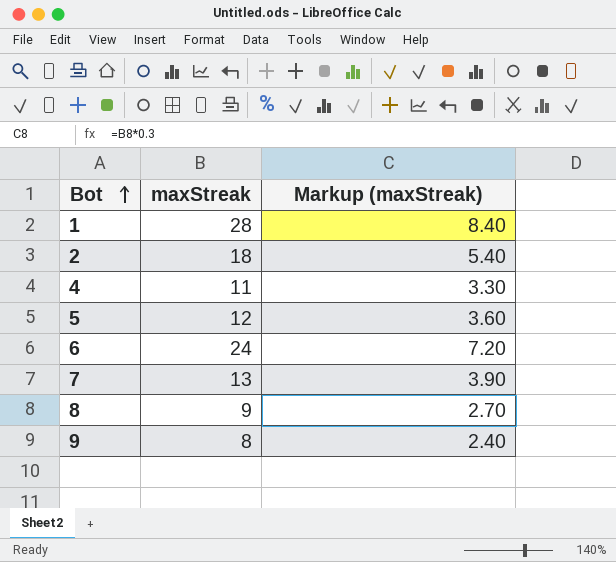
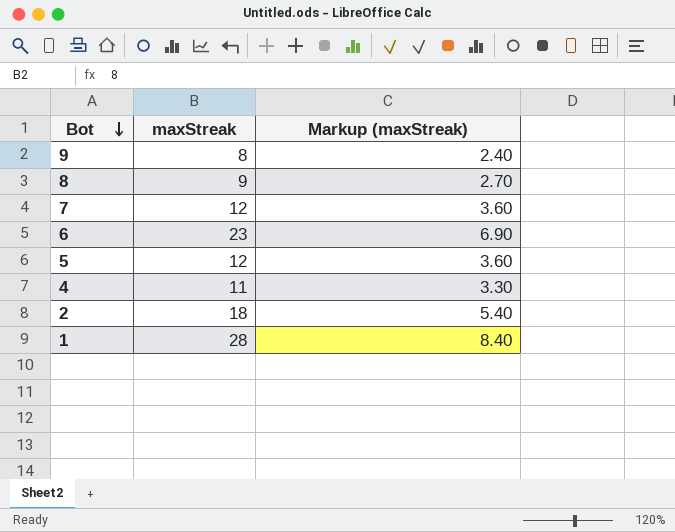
row order: Bot ascending -> Bot descending
7 | maxStreak: 13 -> 12
7 | Markup (maxStreak): 3.90 -> 3.60
6 | maxStreak: 24 -> 23
6 | Markup (maxStreak): 7.20 -> 6.90

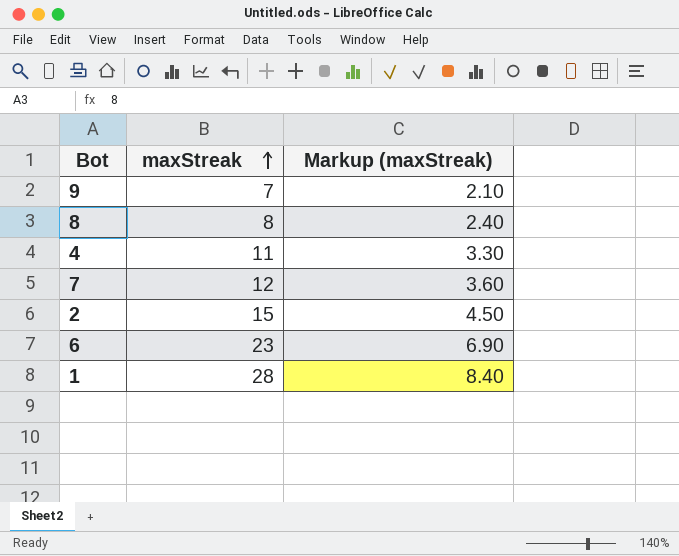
row order: Bot descending -> maxStreak ascending
row 5: 12 | 3.60 -> none
9 | maxStreak: 8 -> 7
9 | Markup (maxStreak): 2.40 -> 2.10
8 | maxStreak: 9 -> 8
8 | Markup (maxStreak): 2.70 -> 2.40
2 | maxStreak: 18 -> 15
2 | Markup (maxStreak): 5.40 -> 4.50

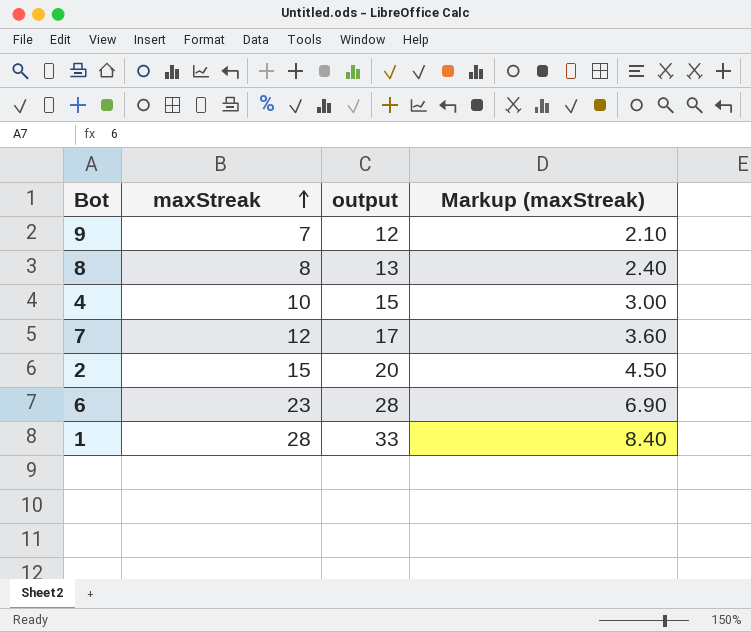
column output | formula: none -> [maxStreak] + 5
4 | maxStreak: 11 -> 10
4 | Markup (maxStreak): 3.30 -> 3.00

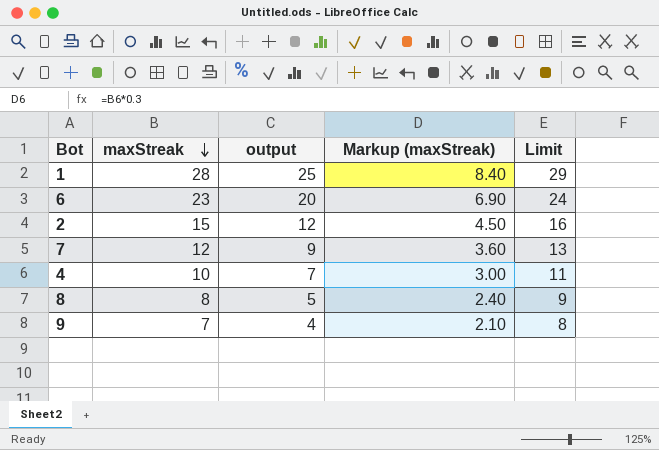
row order: maxStreak ascending -> maxStreak descending
column output | formula: [maxStreak] + 5 -> [maxStreak] - 3
column Limit | formula: none -> [maxStreak] + 1

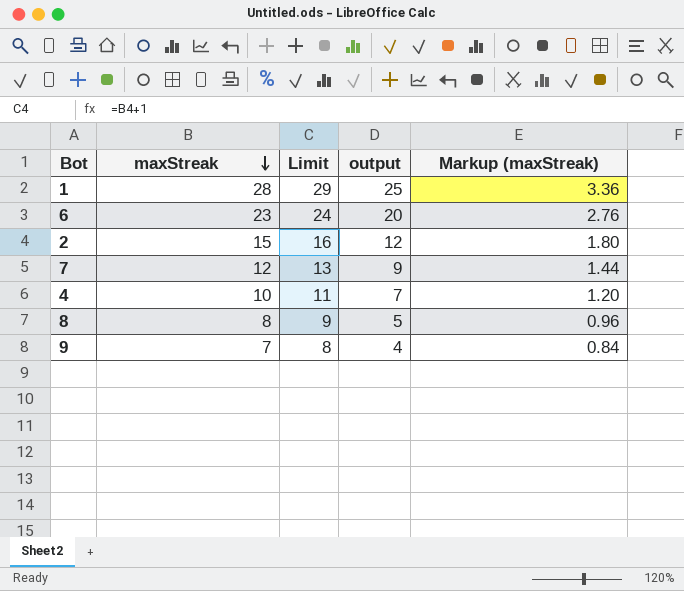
column Limit | position: 5 -> 3
column Markup (maxStreak) | formula: [maxStreak] * 0.3 -> [maxStreak] * 0.12

